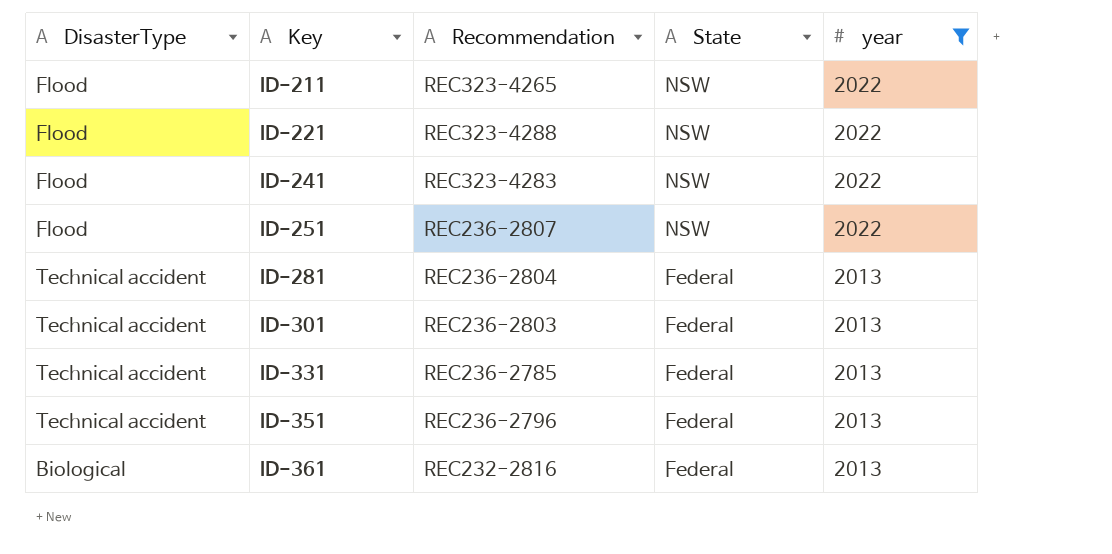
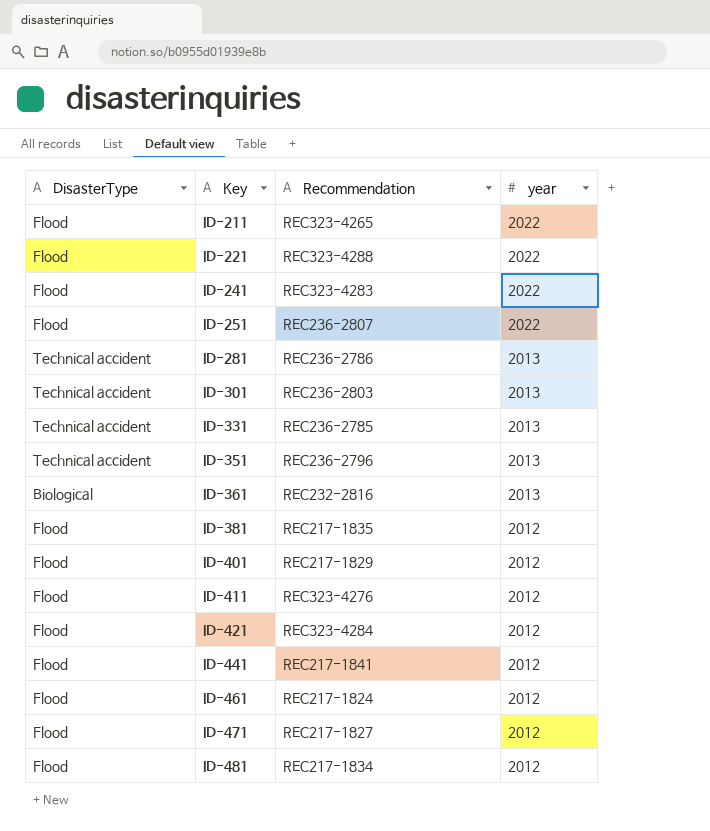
filter: year != 2012 -> none
column State | position: 4 -> none
ID-281 | Recommendation: REC236-2804 -> REC236-2786

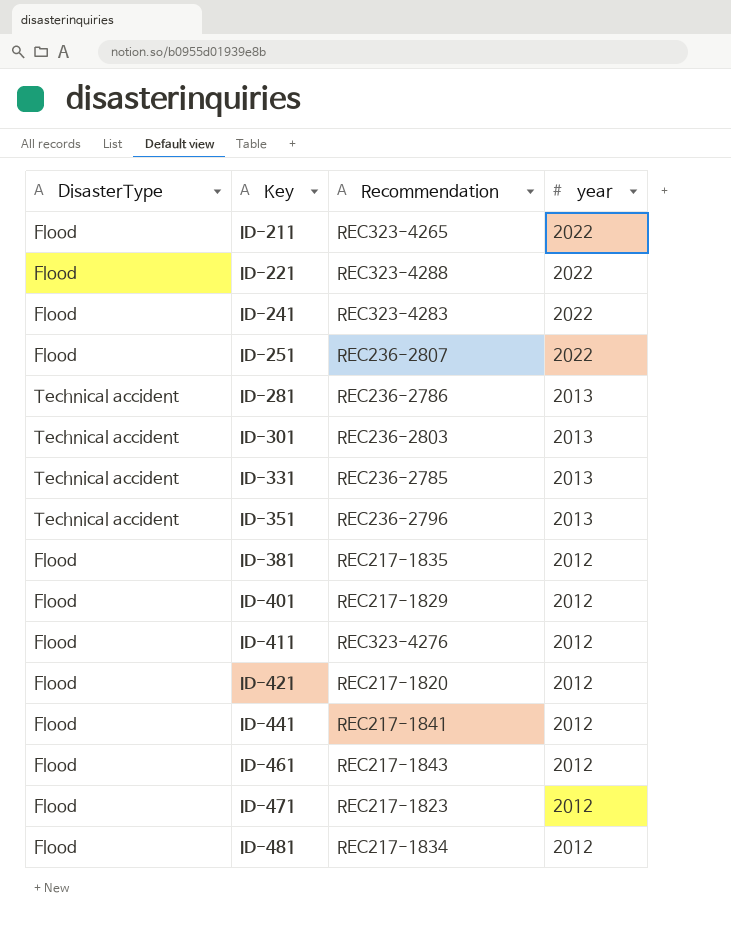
row ID-361: Biological | REC232-2816 | 2013 -> none
ID-421 | Recommendation: REC323-4284 -> REC217-1820
ID-461 | Recommendation: REC217-1824 -> REC217-1843
ID-471 | Recommendation: REC217-1827 -> REC217-1823

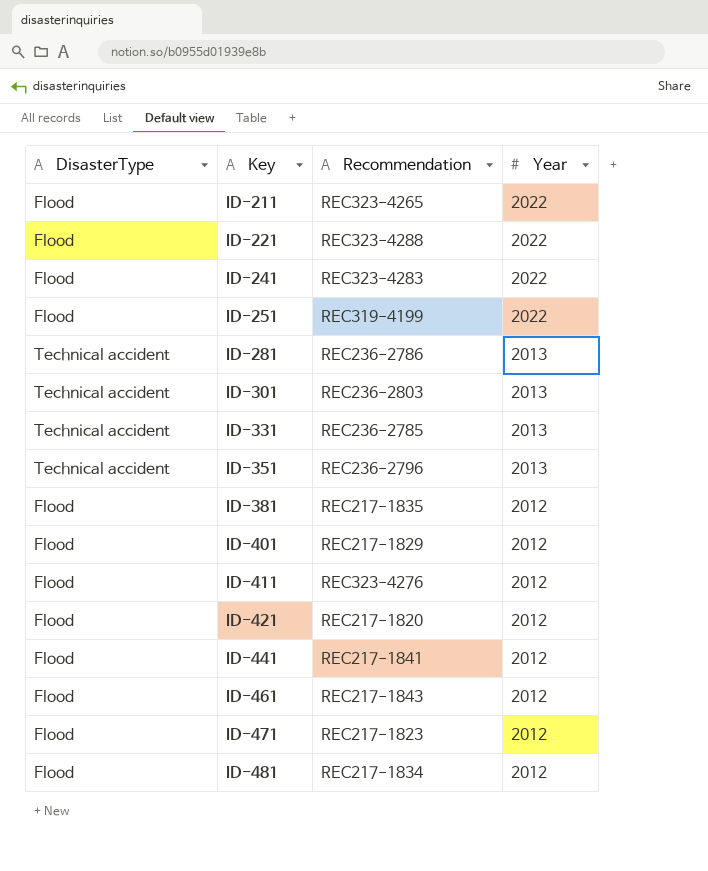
column name: year -> Year
ID-251 | Recommendation: REC236-2807 -> REC319-4199

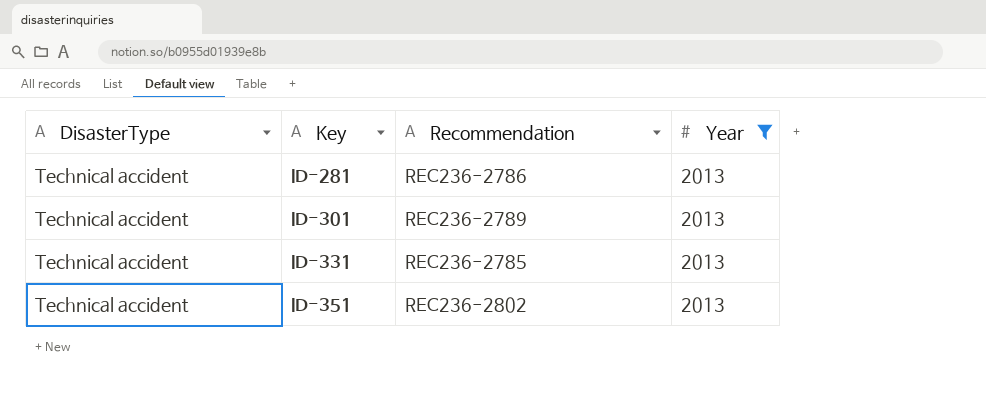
filter: none -> Year = 2013
ID-301 | Recommendation: REC236-2803 -> REC236-2789
ID-351 | Recommendation: REC236-2796 -> REC236-2802

